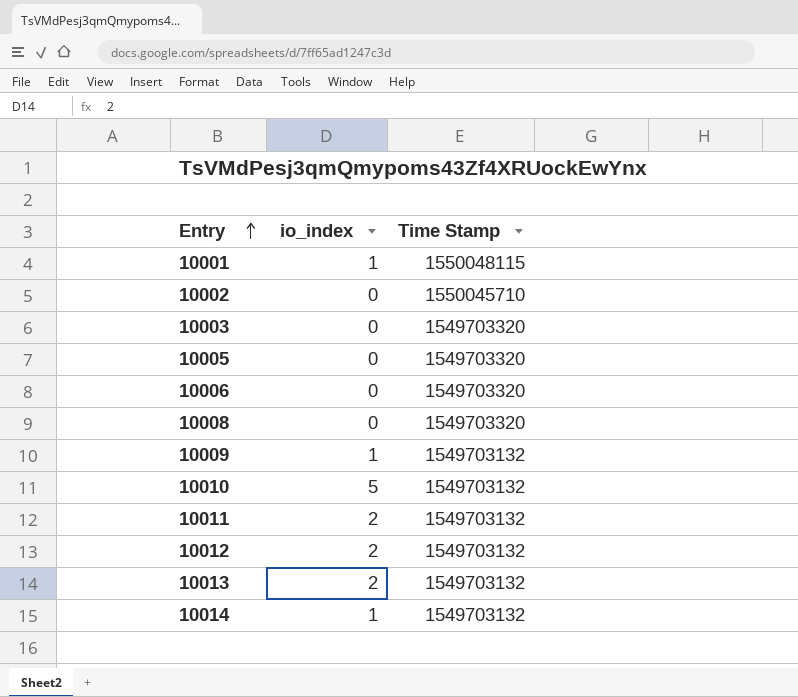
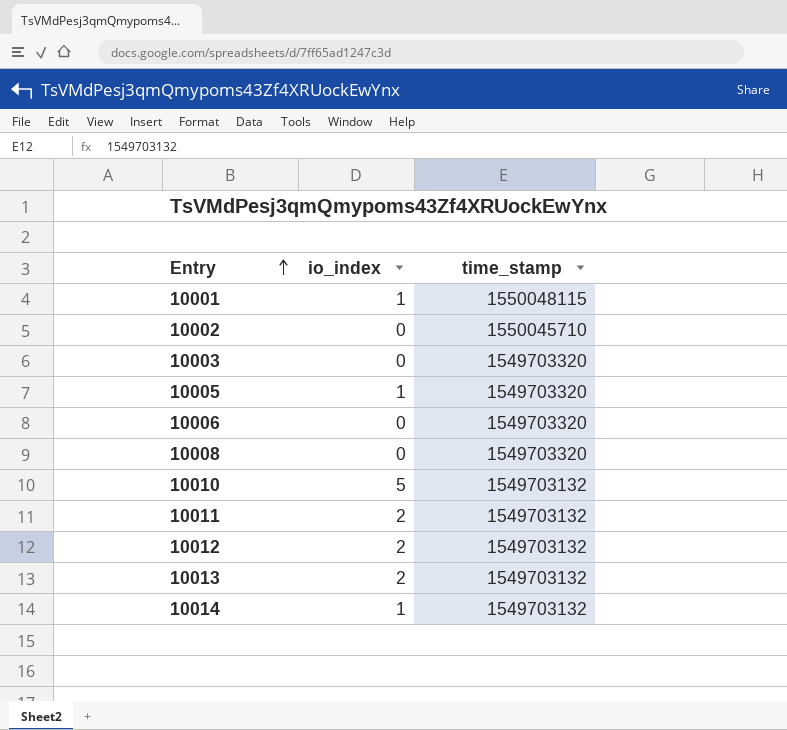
column name: Time Stamp -> time_stamp
row 10009: 1 | 1549703132 -> none
10005 | io_index: 0 -> 1

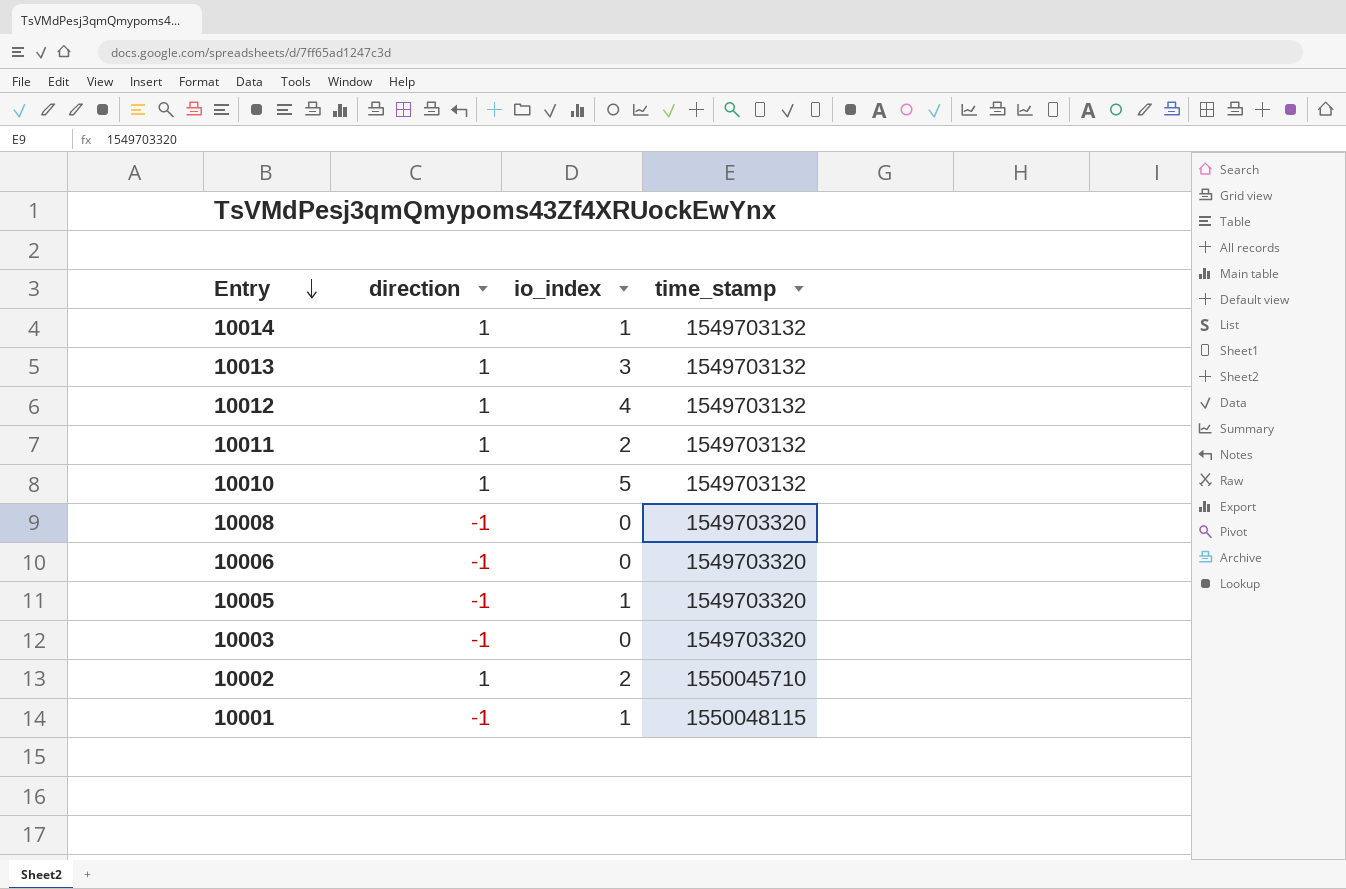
row order: Entry ascending -> Entry descending
column direction | position: none -> 2
10013 | io_index: 2 -> 3
10012 | io_index: 2 -> 4
10002 | io_index: 0 -> 2

